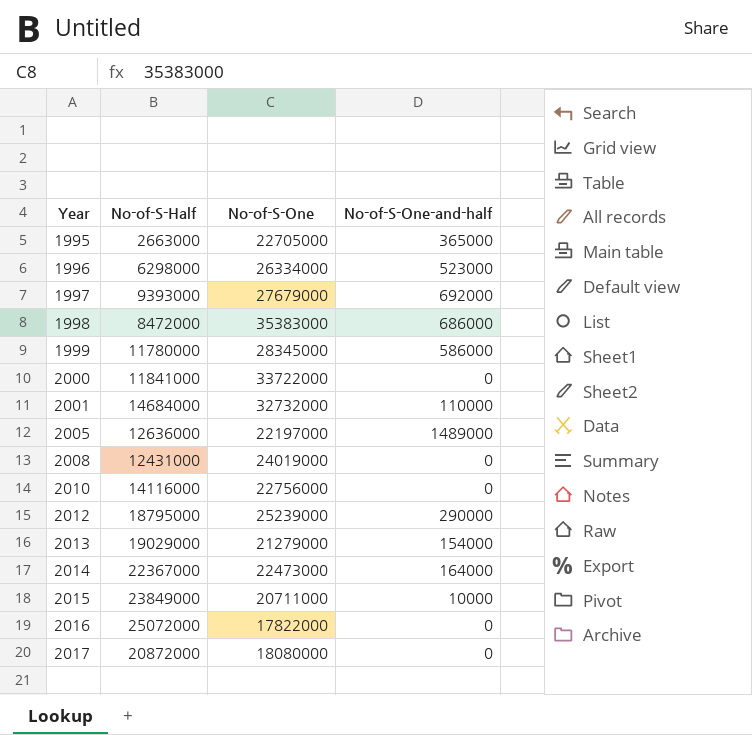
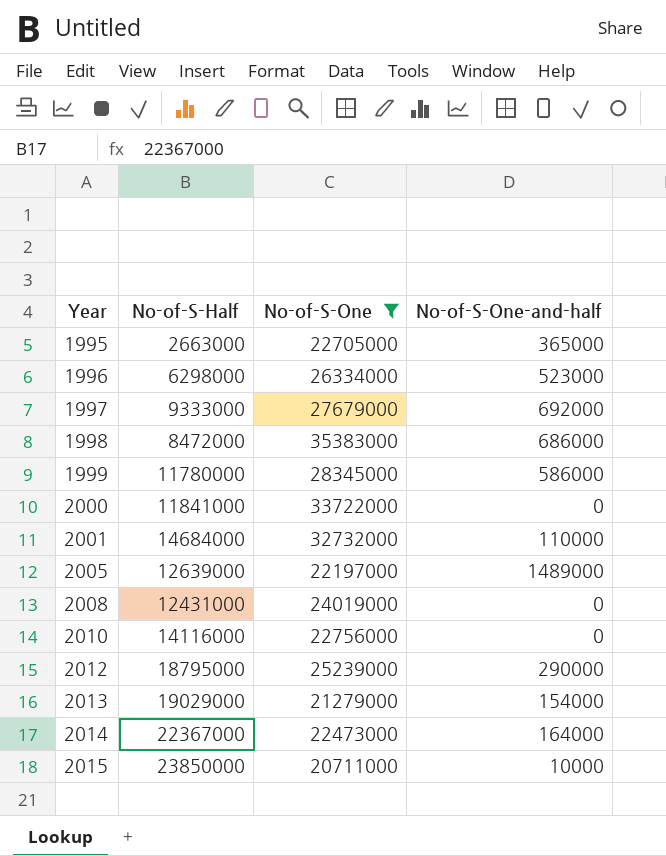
filter: none -> No-of-S-One >= 20711000
1997 | No-of-S-Half: 9393000 -> 9333000
2005 | No-of-S-Half: 12636000 -> 12639000
2015 | No-of-S-Half: 23849000 -> 23850000

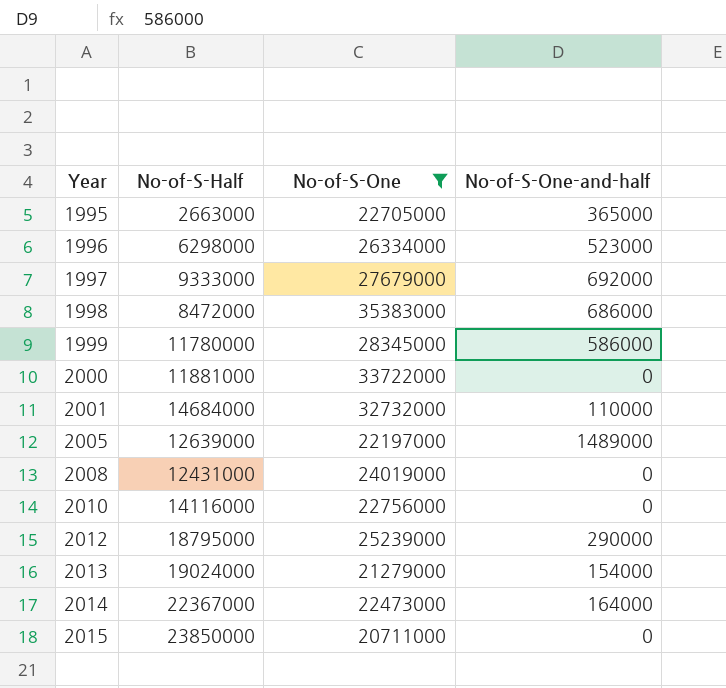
2000 | No-of-S-Half: 11841000 -> 11881000
2013 | No-of-S-Half: 19029000 -> 19024000
2015 | No-of-S-One-and-half: 10000 -> 0

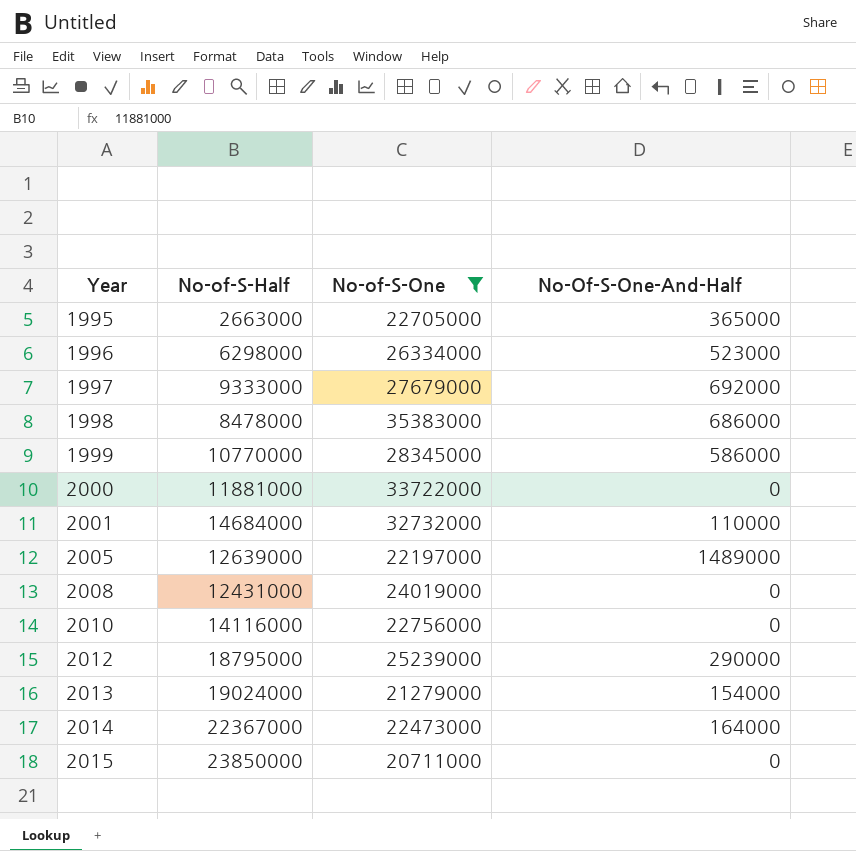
column name: No-of-S-One-and-half -> No-Of-S-One-And-Half
1998 | No-of-S-Half: 8472000 -> 8478000
1999 | No-of-S-Half: 11780000 -> 10770000

